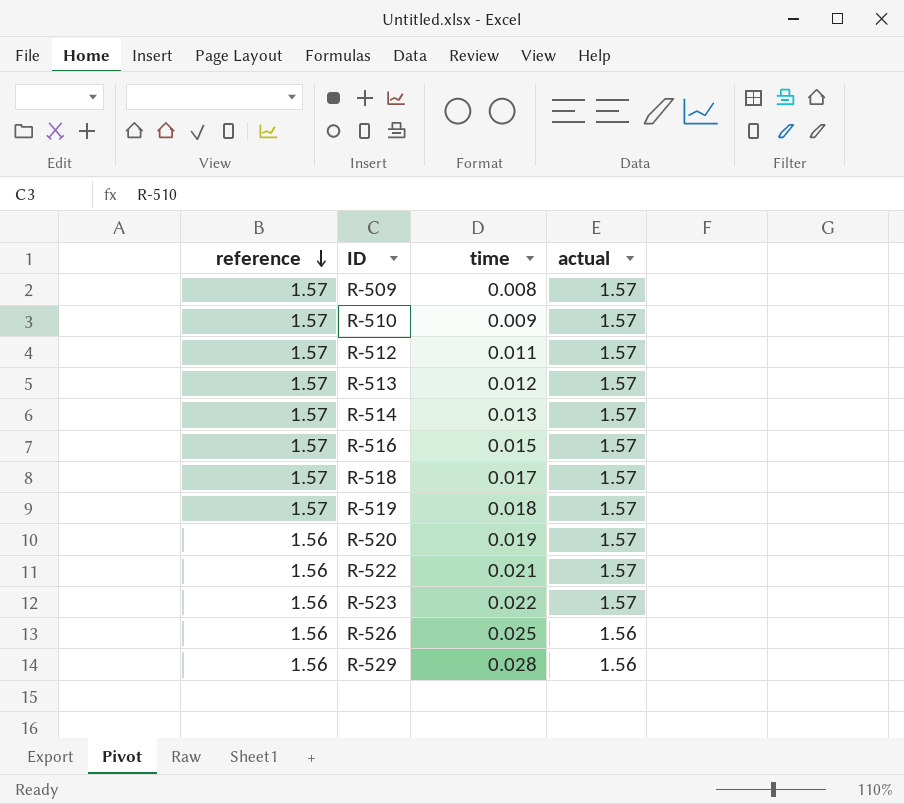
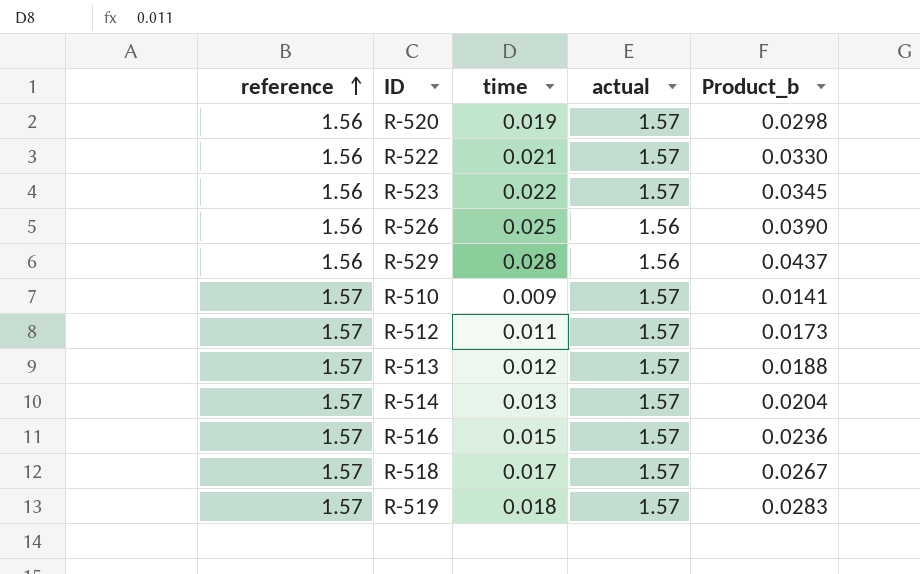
row order: reference descending -> reference ascending
column Product_b | formula: none -> [time] * [actual]
row R-509: 1.57 | 0.008 | 1.57 -> none

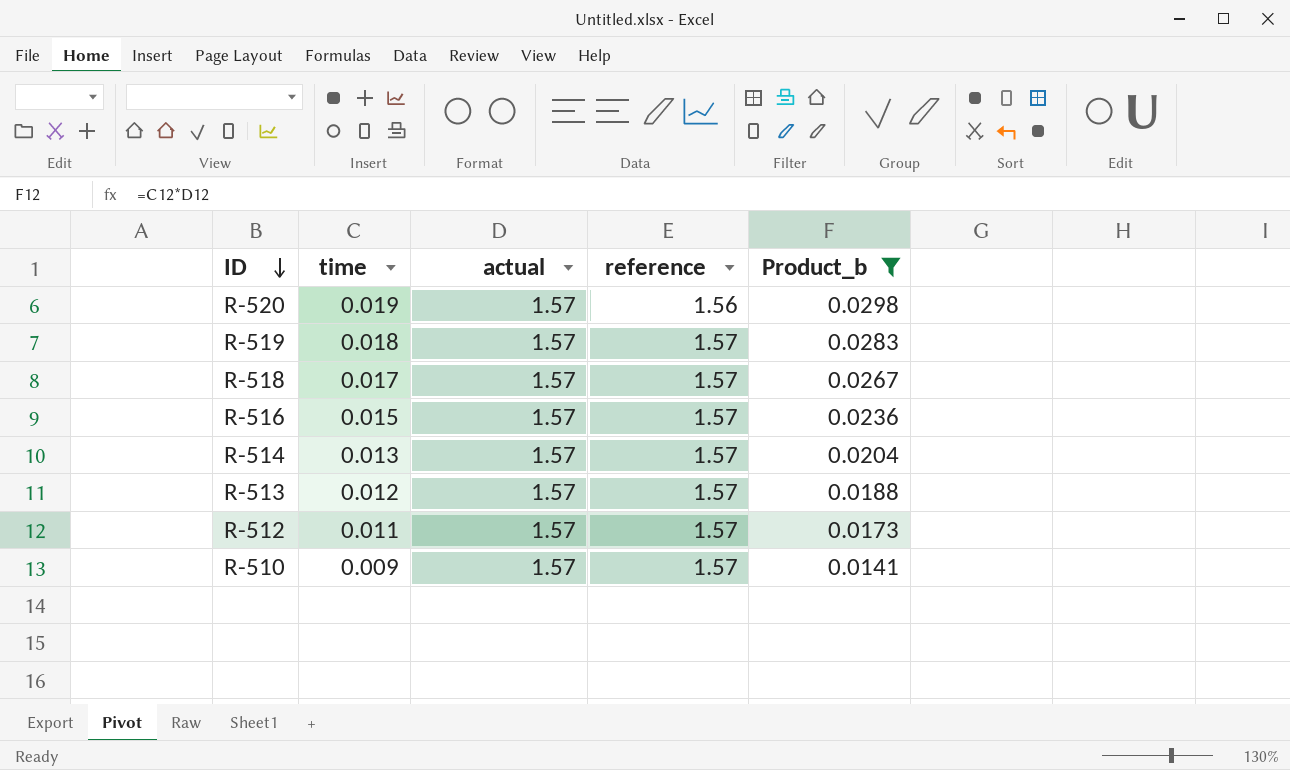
filter: none -> Product_b <= 0.0298
row order: reference ascending -> ID descending
column reference | position: 1 -> 4

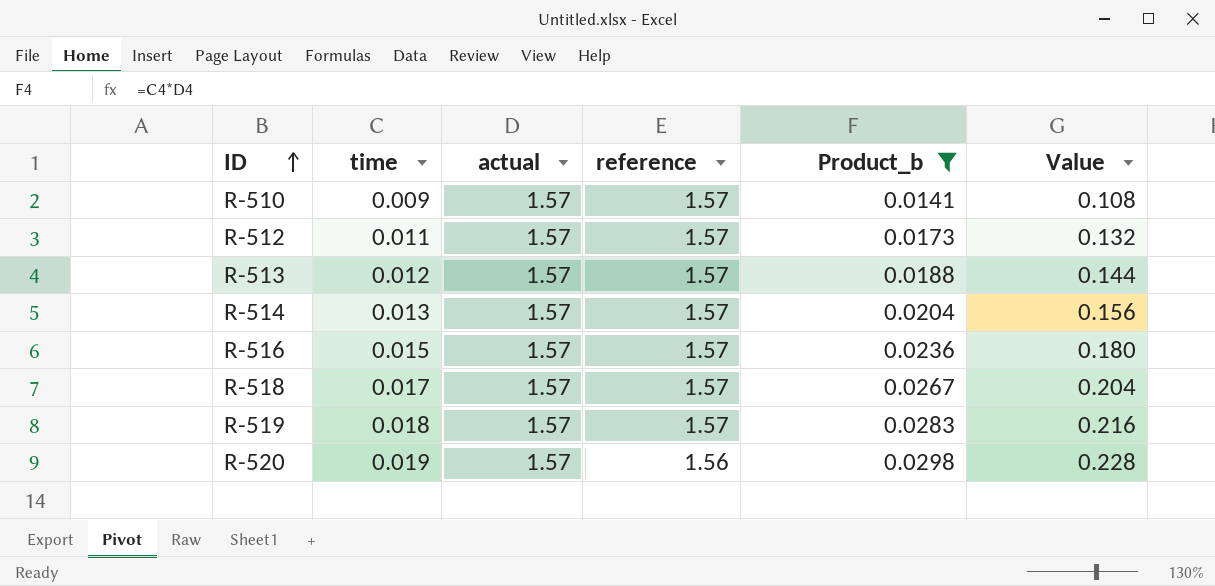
row order: ID descending -> ID ascending
column Value | formula: none -> [time] * 12

